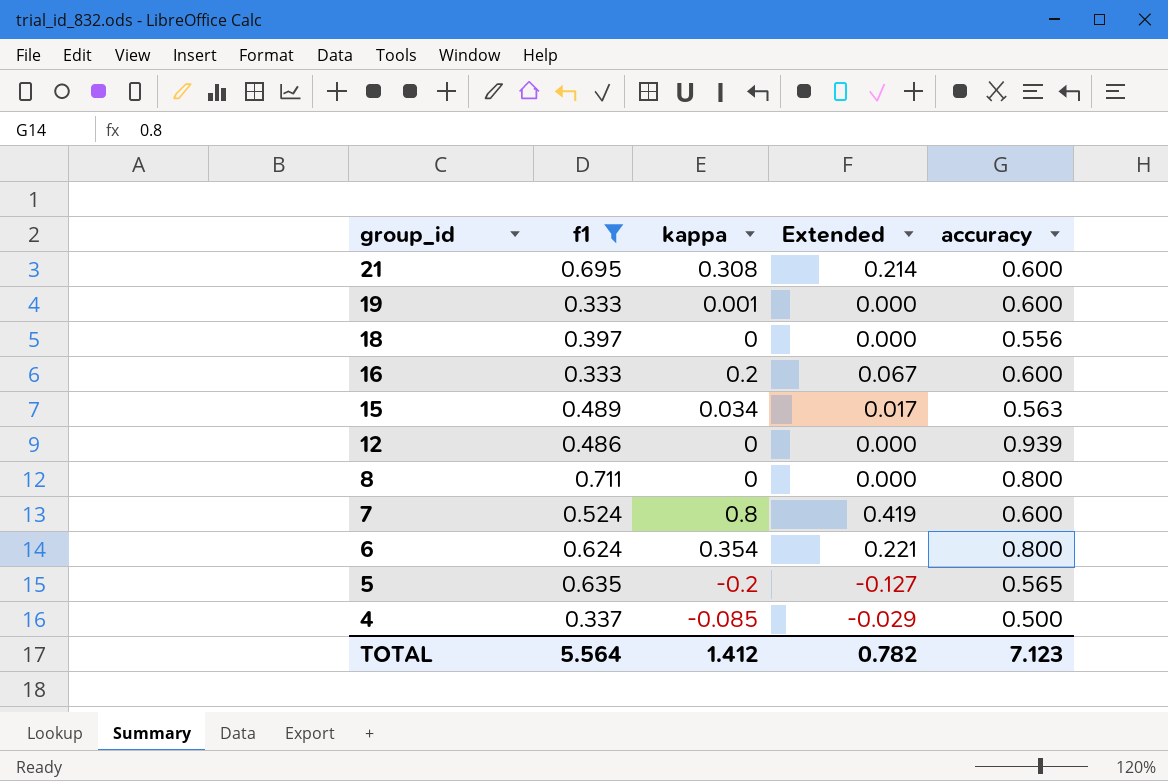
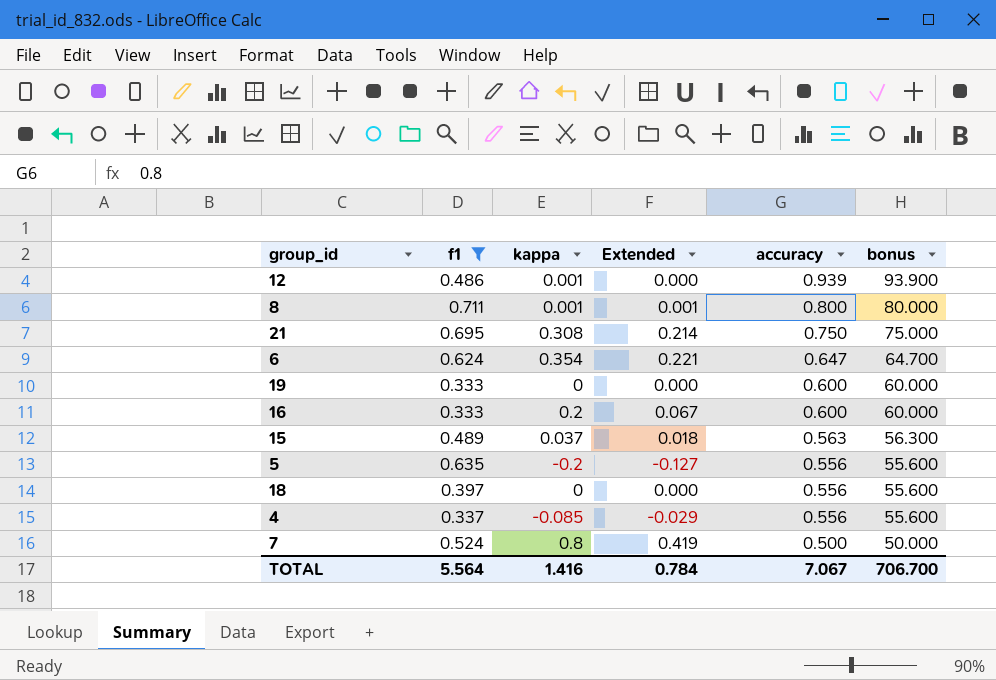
row order: group_id descending -> accuracy descending
column bonus | formula: none -> [accuracy] * 100
12 | kappa: 0 -> 0.001
8 | kappa: 0 -> 0.001
8 | Extended: 0.000 -> 0.001
21 | accuracy: 0.600 -> 0.750
6 | accuracy: 0.800 -> 0.647
19 | kappa: 0.001 -> 0
15 | kappa: 0.034 -> 0.037
15 | Extended: 0.017 -> 0.018
5 | accuracy: 0.565 -> 0.556
4 | accuracy: 0.500 -> 0.556
7 | accuracy: 0.600 -> 0.500
TOTAL | kappa: 1.412 -> 1.416
TOTAL | Extended: 0.782 -> 0.784
TOTAL | accuracy: 7.123 -> 7.067

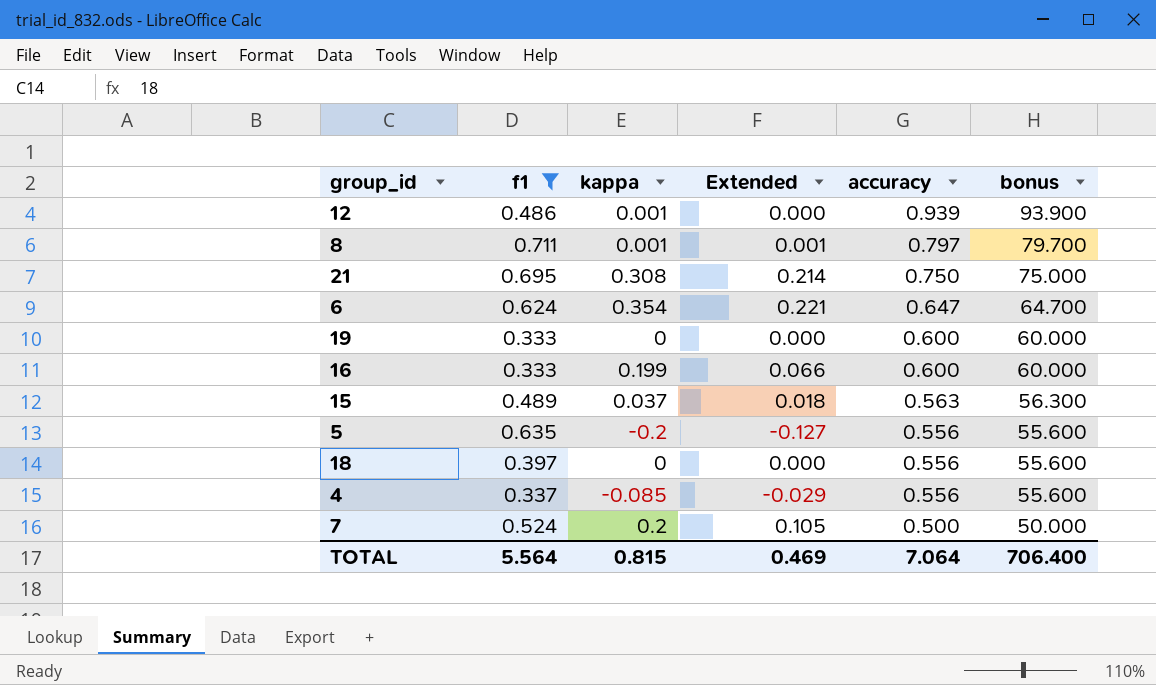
8 | accuracy: 0.800 -> 0.797
8 | bonus: 80.000 -> 79.700
16 | kappa: 0.2 -> 0.199
16 | Extended: 0.067 -> 0.066
7 | kappa: 0.8 -> 0.2
7 | Extended: 0.419 -> 0.105
TOTAL | kappa: 1.416 -> 0.815
TOTAL | Extended: 0.784 -> 0.469
TOTAL | accuracy: 7.067 -> 7.064
TOTAL | bonus: 706.700 -> 706.400

